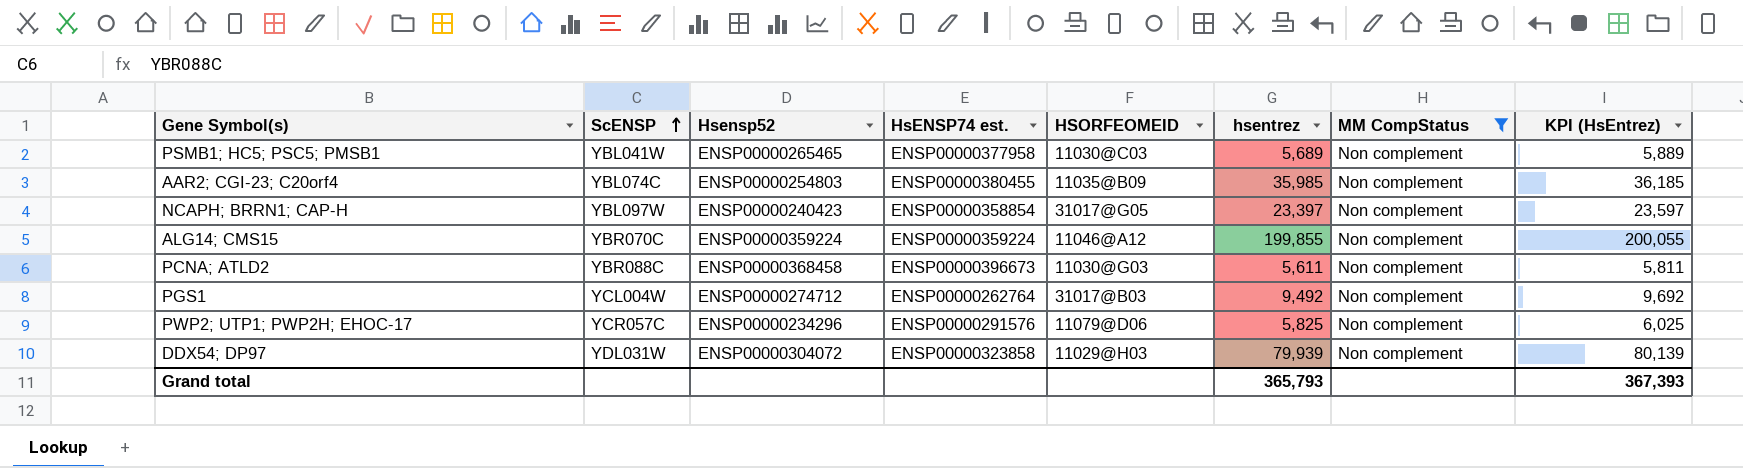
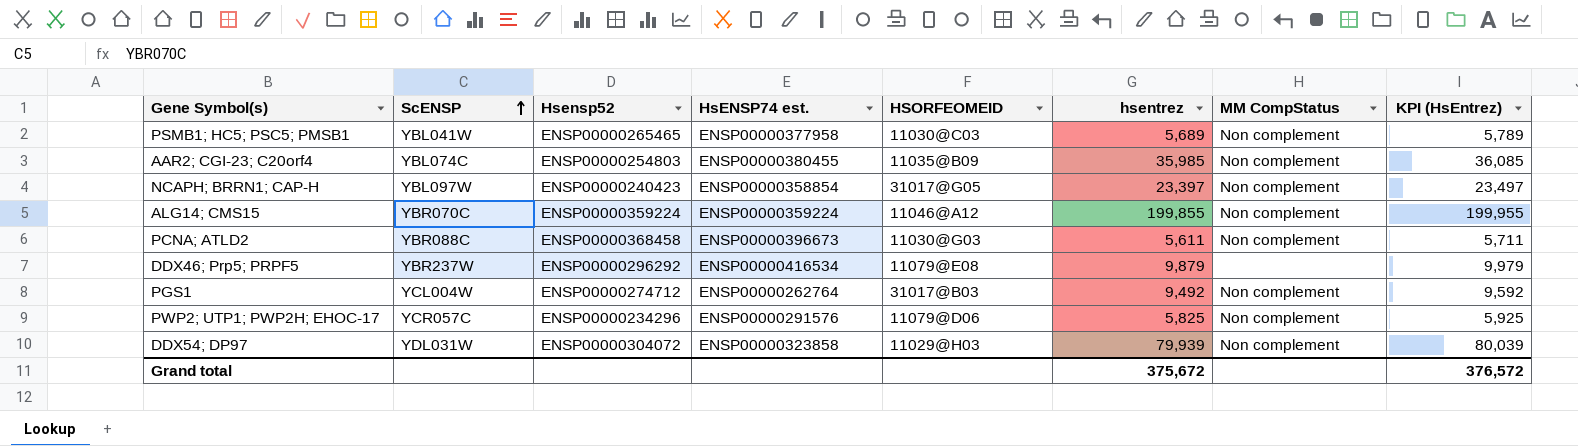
filter: MM CompStatus = Non complement -> none
column KPI (HsEntrez) | formula: [hsentrez] + 200 -> [hsentrez] + 100
Grand total | hsentrez: 365,793 -> 375,672
Grand total | KPI (HsEntrez): 367,393 -> 376,572

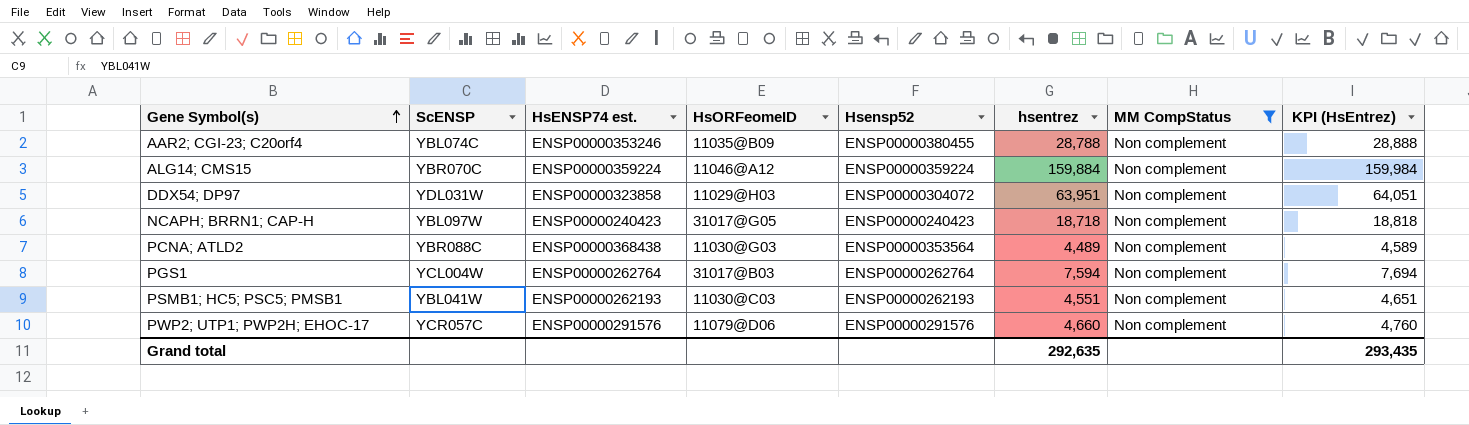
filter: none -> MM CompStatus = Non complement
row order: ScENSP ascending -> Gene Symbol(s) ascending
column name: HSORFEOMEID -> HsORFeomeID
column Hsensp52 | position: 3 -> 5
AAR2; CGI-23; C20orf4 | HsENSP74 est.: ENSP00000380455 -> ENSP00000353246
AAR2; CGI-23; C20orf4 | Hsensp52: ENSP00000254803 -> ENSP00000380455
AAR2; CGI-23; C20orf4 | hsentrez: 35,985 -> 28,788
AAR2; CGI-23; C20orf4 | KPI (HsEntrez): 36,085 -> 28,888
ALG14; CMS15 | hsentrez: 199,855 -> 159,884
ALG14; CMS15 | KPI (HsEntrez): 199,955 -> 159,984
DDX54; DP97 | hsentrez: 79,939 -> 63,951
DDX54; DP97 | KPI (HsEntrez): 80,039 -> 64,051
NCAPH; BRRN1; CAP-H | HsENSP74 est.: ENSP00000358854 -> ENSP00000240423
NCAPH; BRRN1; CAP-H | hsentrez: 23,397 -> 18,718
NCAPH; BRRN1; CAP-H | KPI (HsEntrez): 23,497 -> 18,818
PCNA; ATLD2 | HsENSP74 est.: ENSP00000396673 -> ENSP00000368438
PCNA; ATLD2 | Hsensp52: ENSP00000368458 -> ENSP00000353564
PCNA; ATLD2 | hsentrez: 5,611 -> 4,489
PCNA; ATLD2 | KPI (HsEntrez): 5,711 -> 4,589
PGS1 | Hsensp52: ENSP00000274712 -> ENSP00000262764
PGS1 | hsentrez: 9,492 -> 7,594
PGS1 | KPI (HsEntrez): 9,592 -> 7,694
PSMB1; HC5; PSC5; PMSB1 | HsENSP74 est.: ENSP00000377958 -> ENSP00000262193
PSMB1; HC5; PSC5; PMSB1 | Hsensp52: ENSP00000265465 -> ENSP00000262193
PSMB1; HC5; PSC5; PMSB1 | hsentrez: 5,689 -> 4,551
PSMB1; HC5; PSC5; PMSB1 | KPI (HsEntrez): 5,789 -> 4,651
PWP2; UTP1; PWP2H; EHOC-17 | Hsensp52: ENSP00000234296 -> ENSP00000291576
PWP2; UTP1; PWP2H; EHOC-17 | hsentrez: 5,825 -> 4,660
PWP2; UTP1; PWP2H; EHOC-17 | KPI (HsEntrez): 5,925 -> 4,760
Grand total | hsentrez: 375,672 -> 292,635
Grand total | KPI (HsEntrez): 376,572 -> 293,435

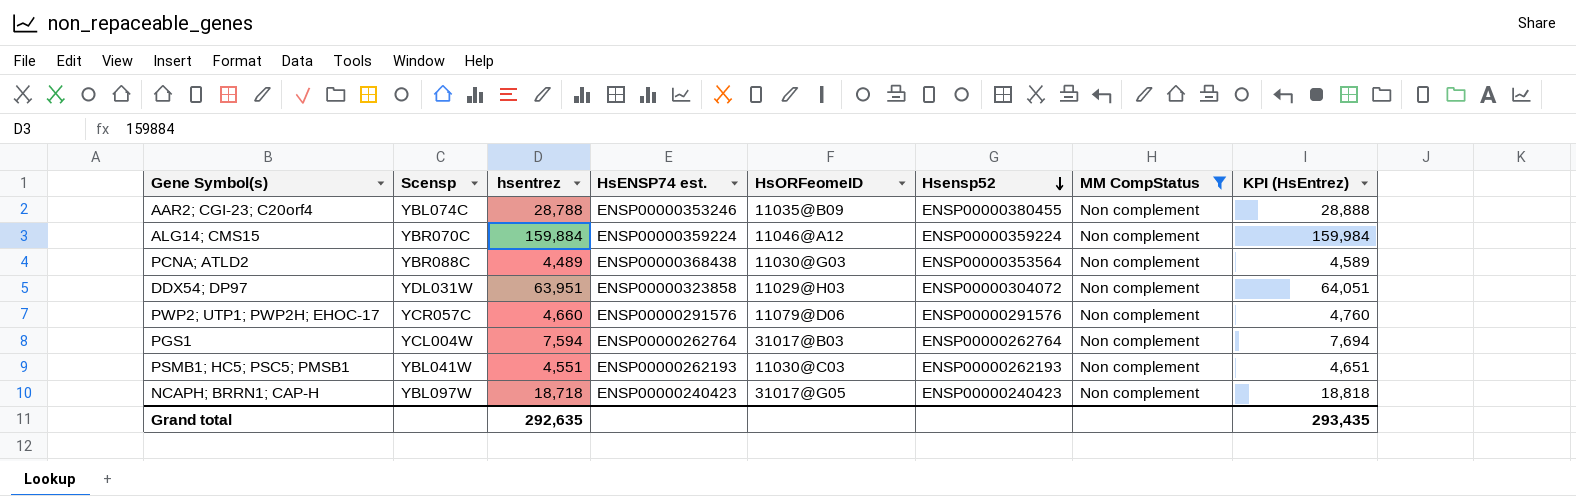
row order: Gene Symbol(s) ascending -> Hsensp52 descending
column name: ScENSP -> Scensp
column hsentrez | position: 6 -> 3

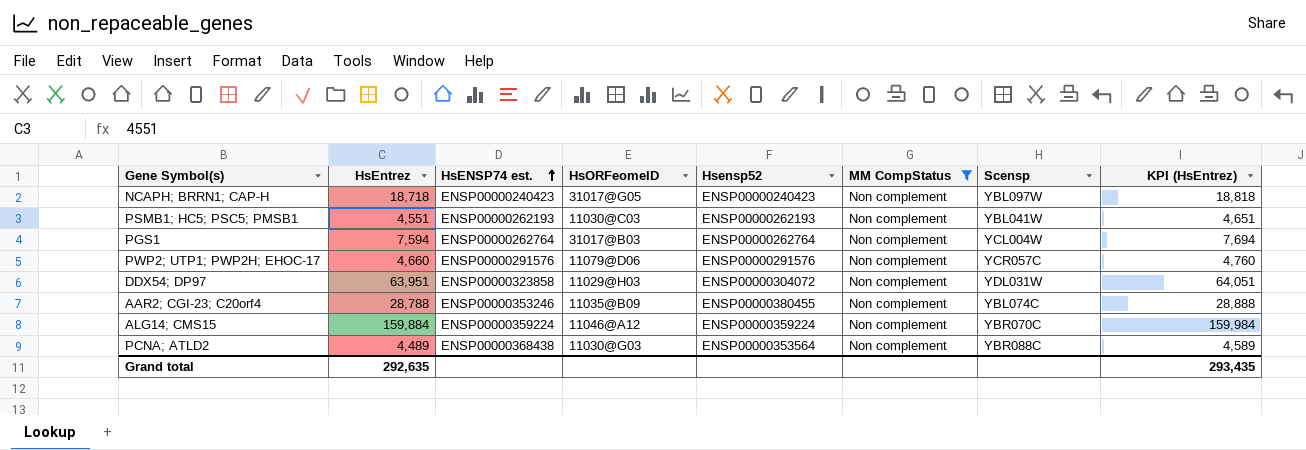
row order: Hsensp52 descending -> HsENSP74 est. ascending
column name: hsentrez -> HsEntrez
column Scensp | position: 2 -> 7

